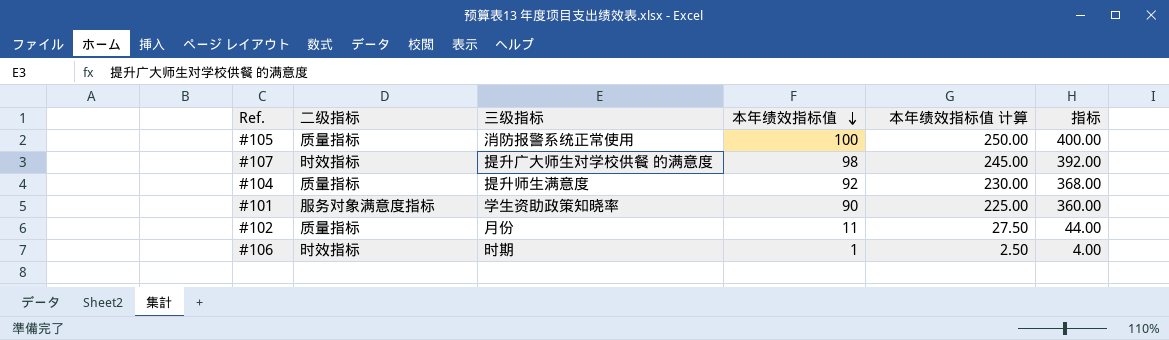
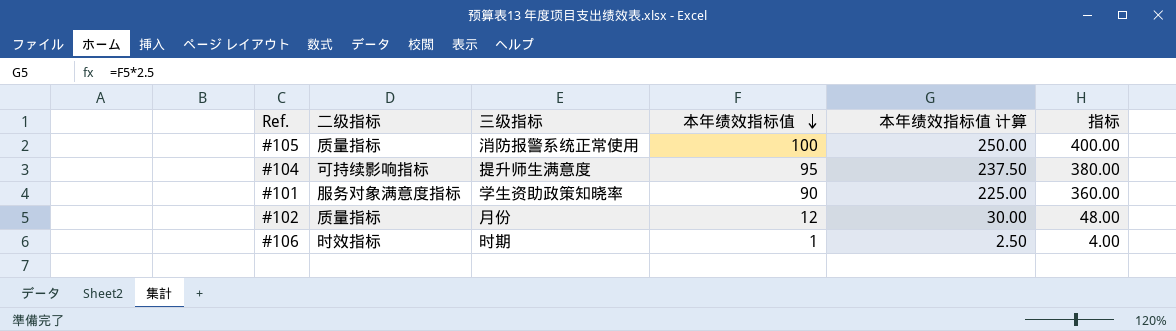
row #107: 时效指标 | 提升广大师生对学校供餐 的满意度 | 98 | 245.00 | 392.00 -> none
#104 | 二级指标: 质量指标 -> 可持续影响指标
#104 | 本年绩效指标值: 92 -> 95
#104 | 本年绩效指标值 计算: 230.00 -> 237.50
#104 | 指标: 368.00 -> 380.00
#102 | 本年绩效指标值: 11 -> 12
#102 | 本年绩效指标值 计算: 27.50 -> 30.00
#102 | 指标: 44.00 -> 48.00

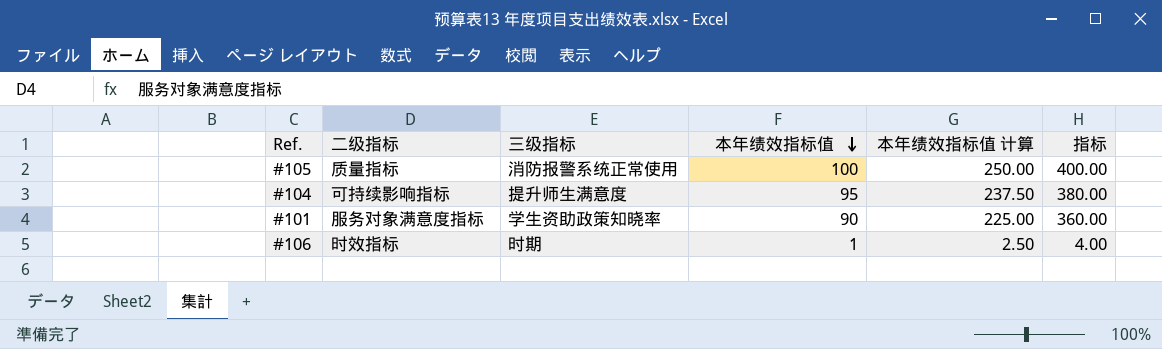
row #102: 质量指标 | 月份 | 12 | 30.00 | 48.00 -> none

